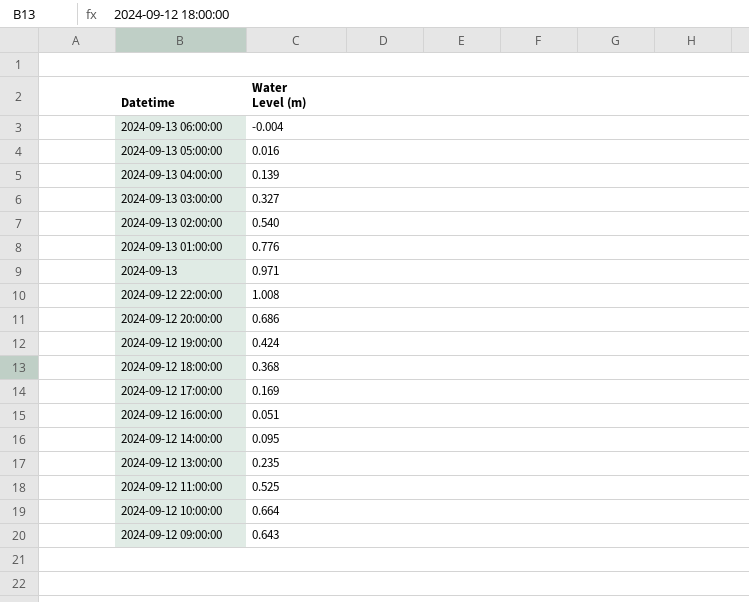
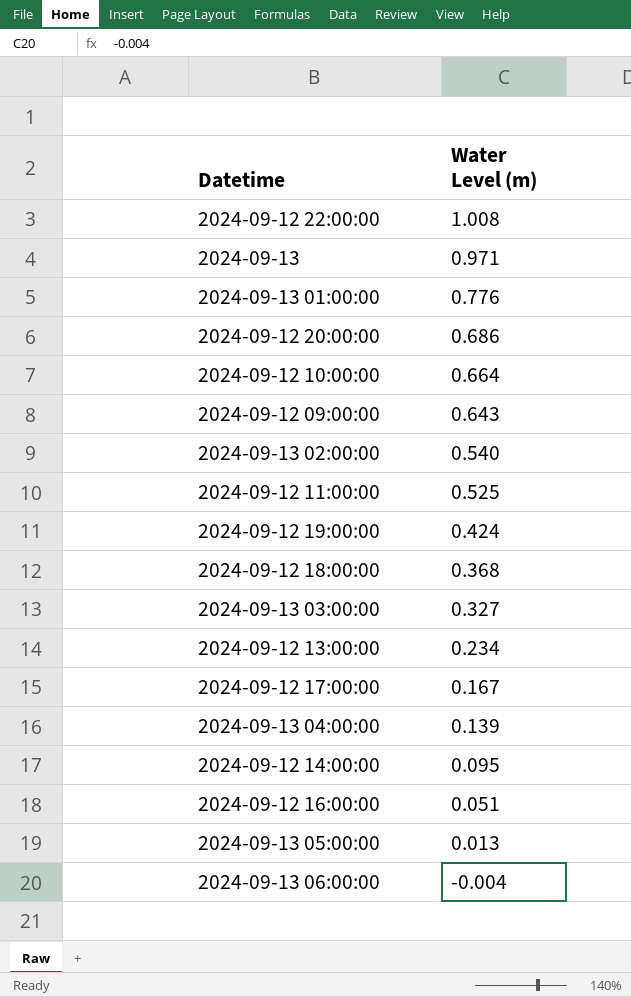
row order: Datetime descending -> Water Level (m) descending
2024-09-12 13:00:00 | Water Level (m): 0.235 -> 0.234
2024-09-12 17:00:00 | Water Level (m): 0.169 -> 0.167
2024-09-13 05:00:00 | Water Level (m): 0.016 -> 0.013

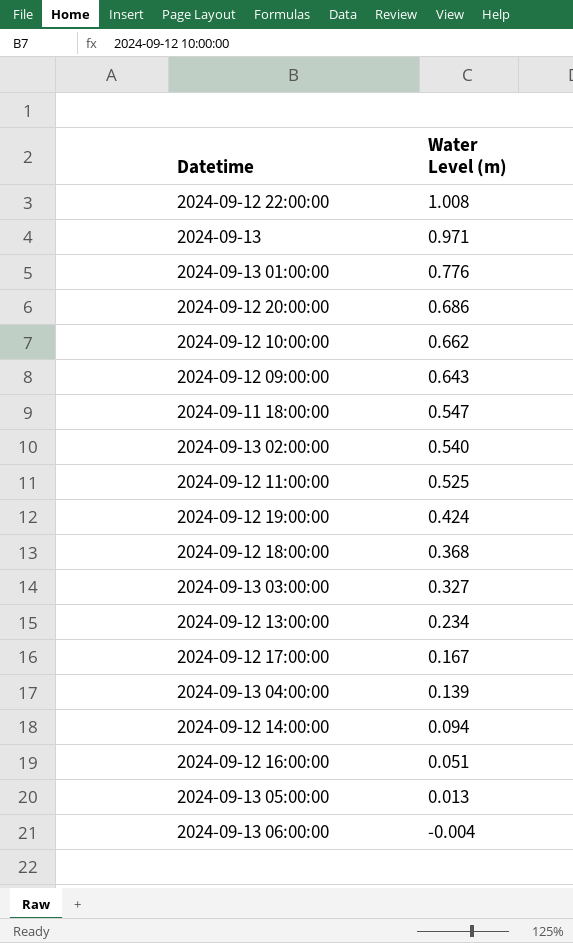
2024-09-12 10:00:00 | Water Level (m): 0.664 -> 0.662
row 2024-09-11 18:00:00: none -> 0.547
2024-09-12 14:00:00 | Water Level (m): 0.095 -> 0.094

